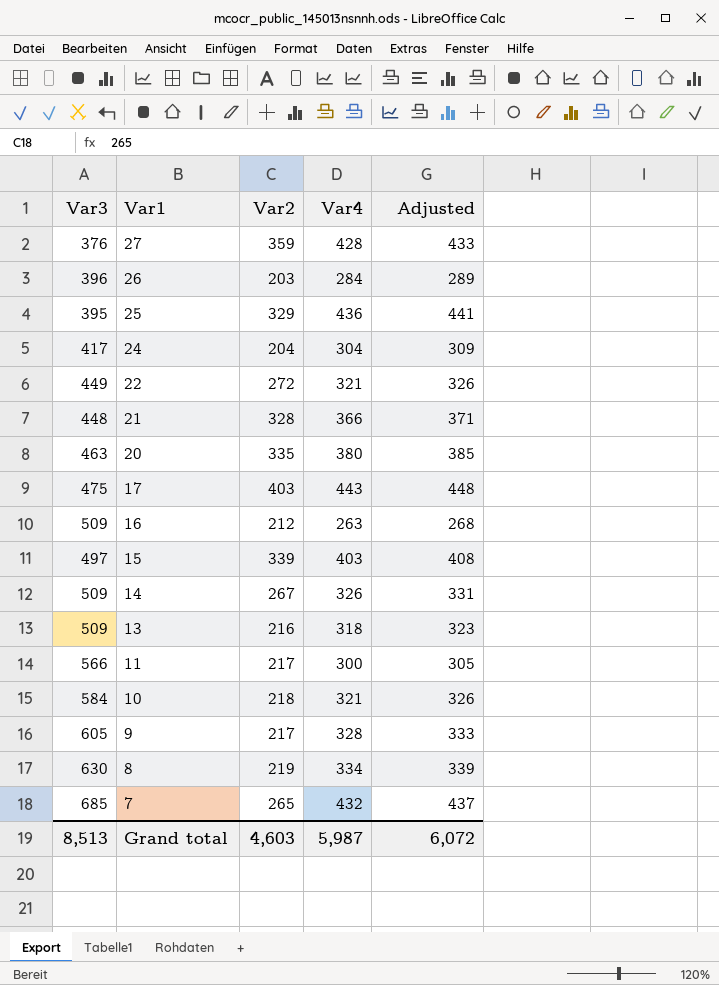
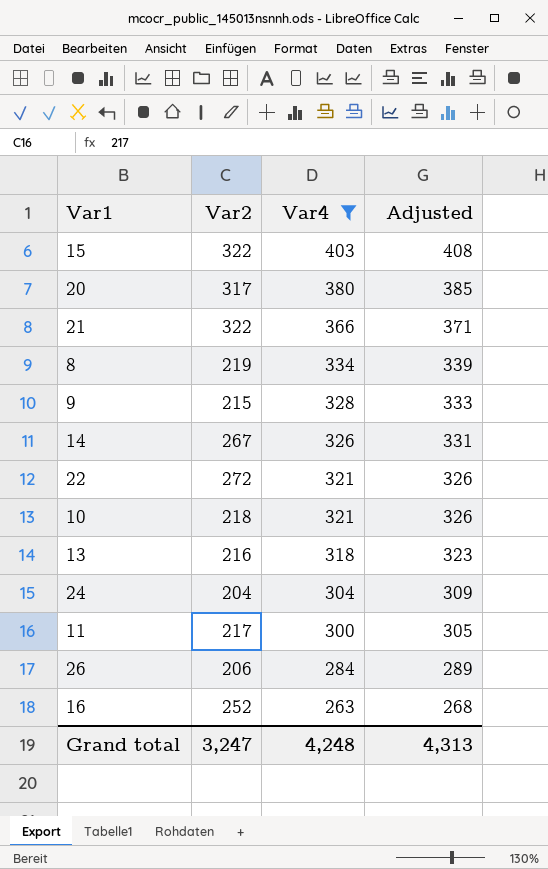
filter: none -> Var4 <= 403
row order: Var1 descending -> Var4 descending
column Var3 | position: 1 -> none
15 | Var2: 339 -> 322
20 | Var2: 335 -> 317
21 | Var2: 328 -> 322
9 | Var2: 217 -> 215
26 | Var2: 203 -> 206
16 | Var2: 212 -> 252
Grand total | Var2: 4,603 -> 3,247
Grand total | Var4: 5,987 -> 4,248
Grand total | Adjusted: 6,072 -> 4,313

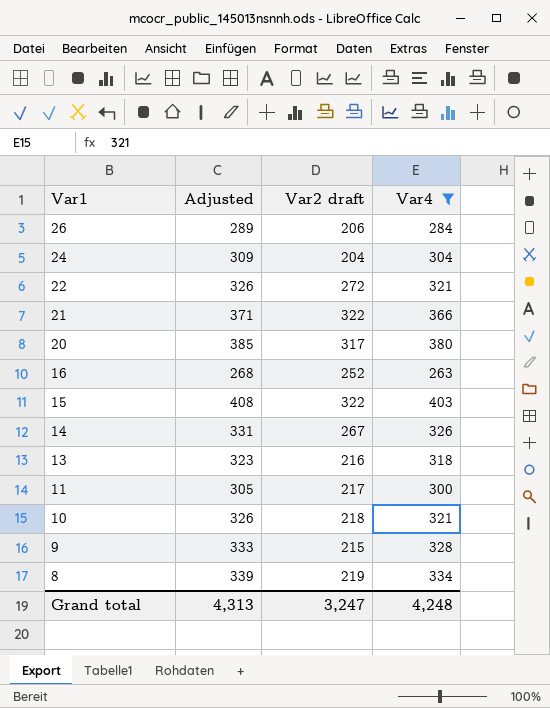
row order: Var4 descending -> Var1 descending
column Adjusted | position: 4 -> 2
column name: Var2 -> Var2 draft

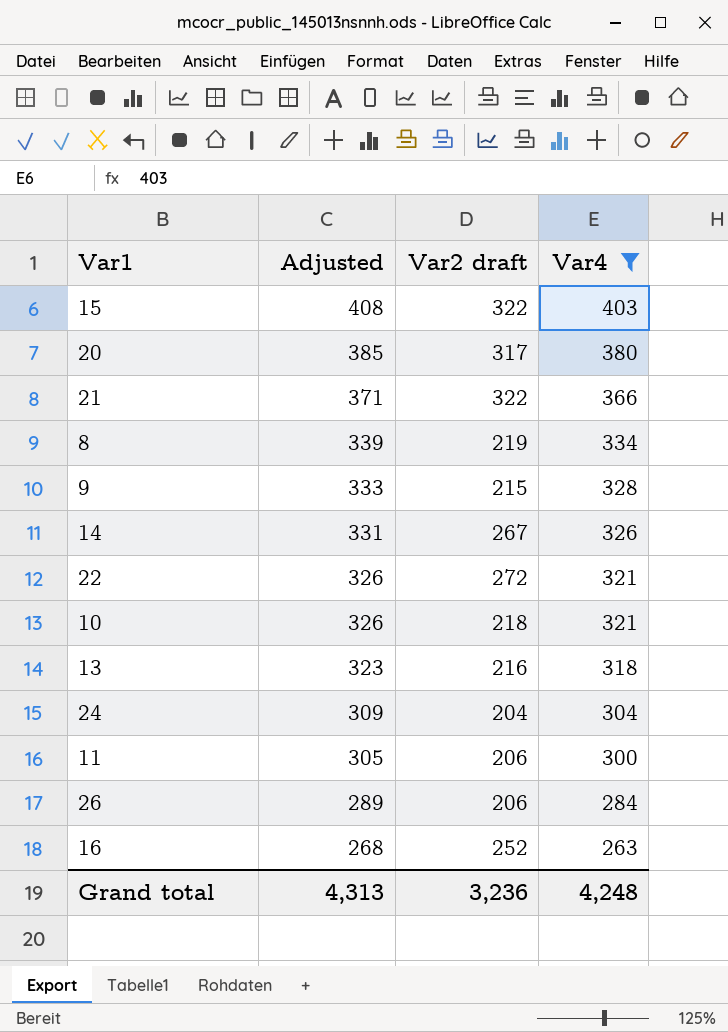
row order: Var1 descending -> Adjusted descending
11 | Var2 draft: 217 -> 206
Grand total | Var2 draft: 3,247 -> 3,236

